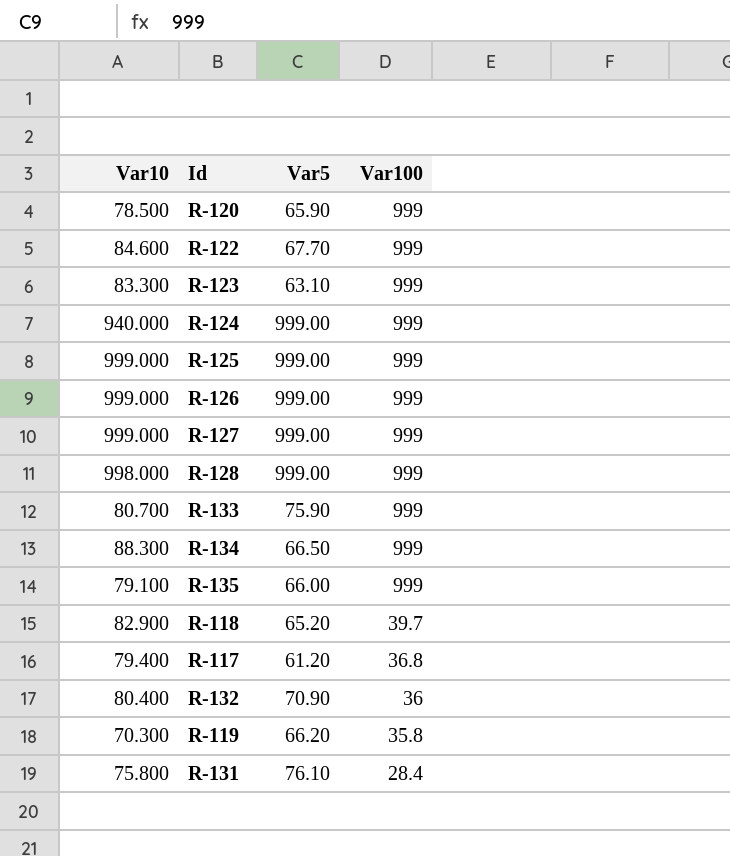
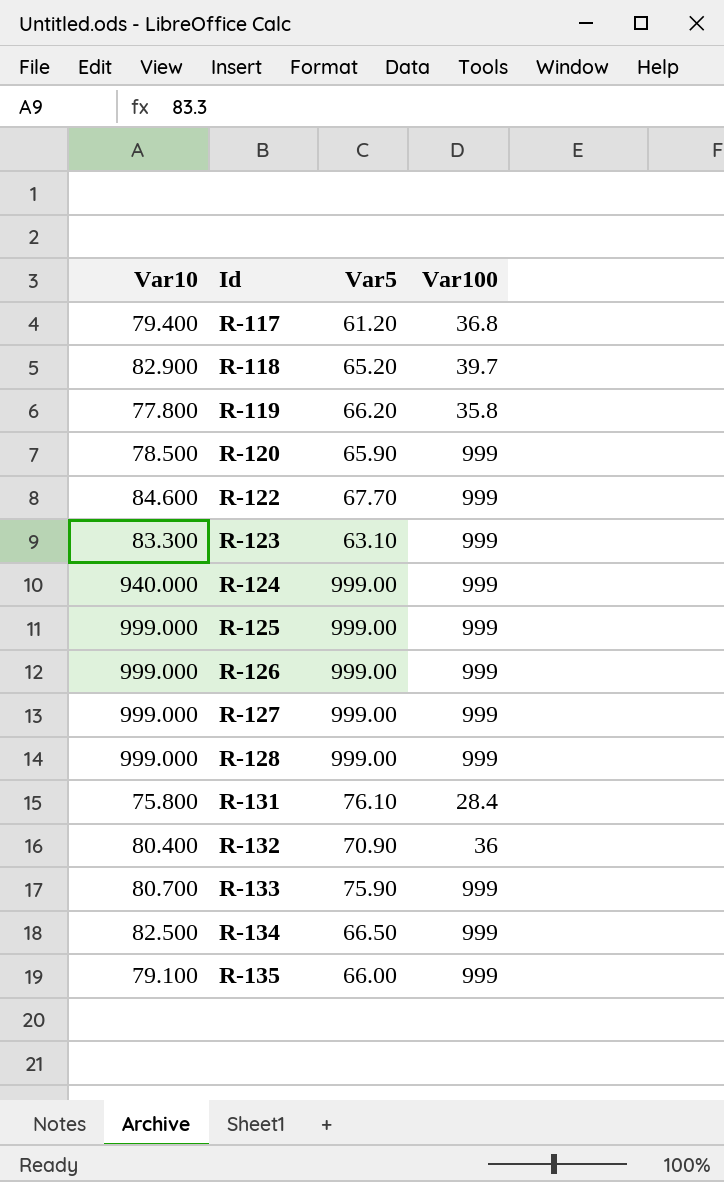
row order: Var100 descending -> Id ascending
R-119 | Var10: 70.300 -> 77.800
R-128 | Var10: 998.000 -> 999.000
R-134 | Var10: 88.300 -> 82.500

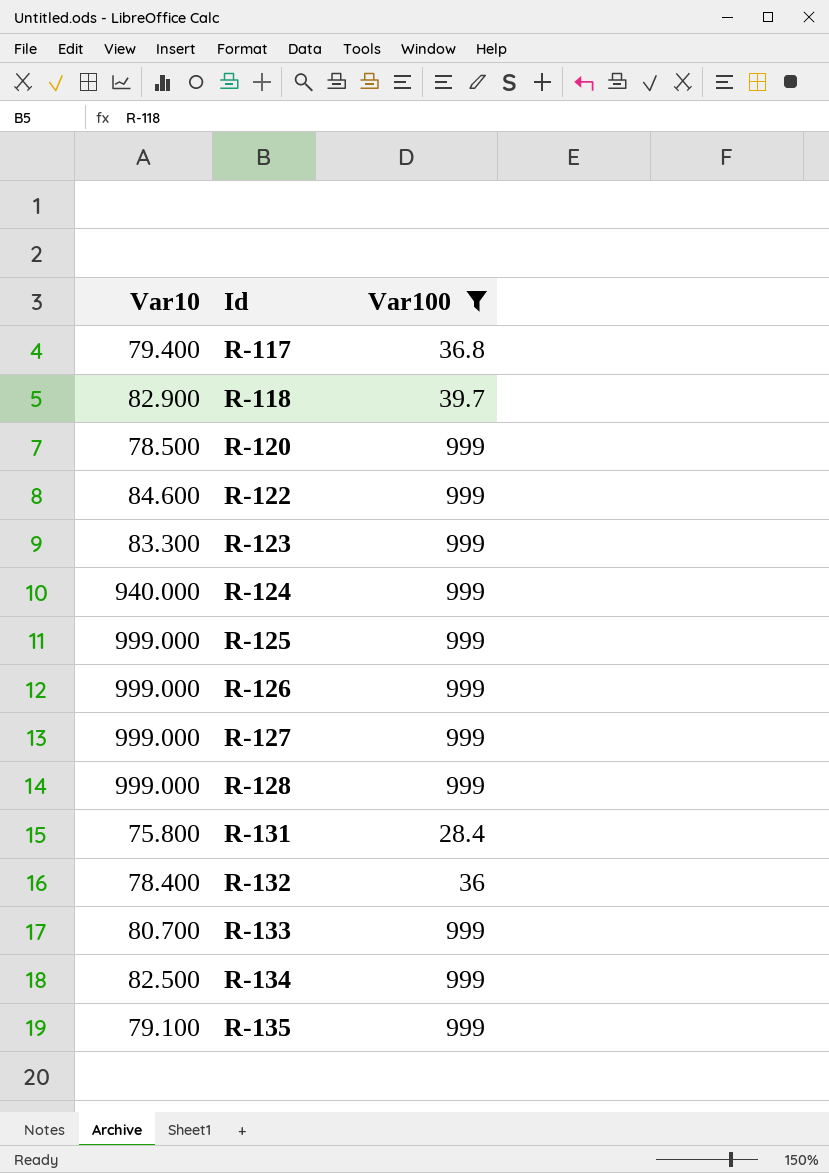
filter: none -> Var100 != 35.8
column Var5 | position: 3 -> none
R-132 | Var10: 80.400 -> 78.400

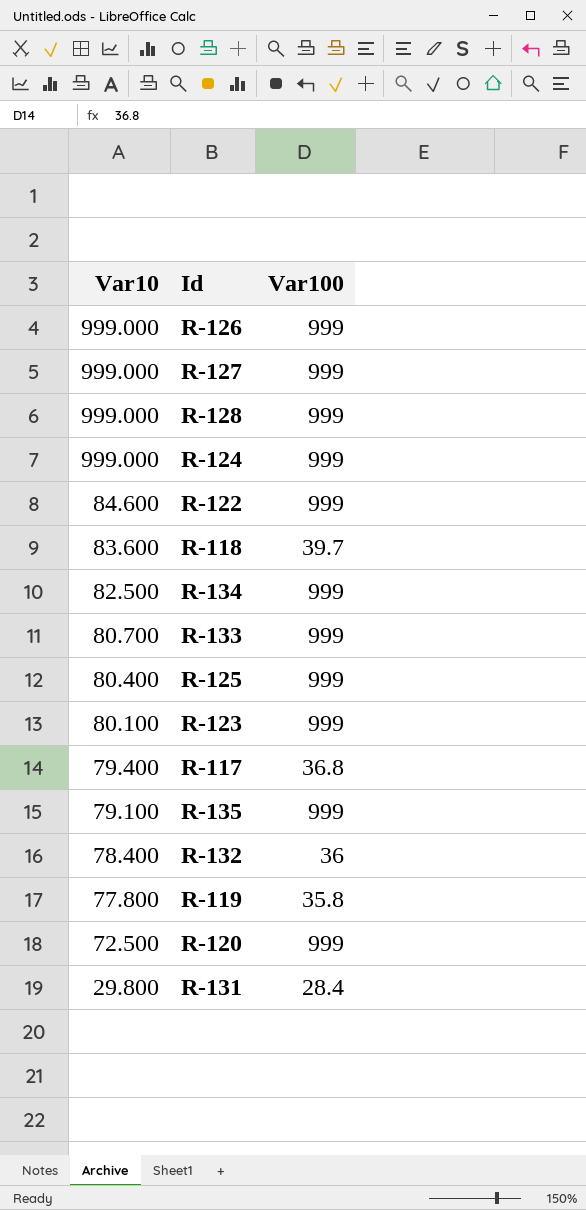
filter: Var100 != 35.8 -> none
row order: Id ascending -> Var10 descending
R-124 | Var10: 940.000 -> 999.000
R-118 | Var10: 82.900 -> 83.600
R-125 | Var10: 999.000 -> 80.400
R-123 | Var10: 83.300 -> 80.100
R-120 | Var10: 78.500 -> 72.500
R-131 | Var10: 75.800 -> 29.800

